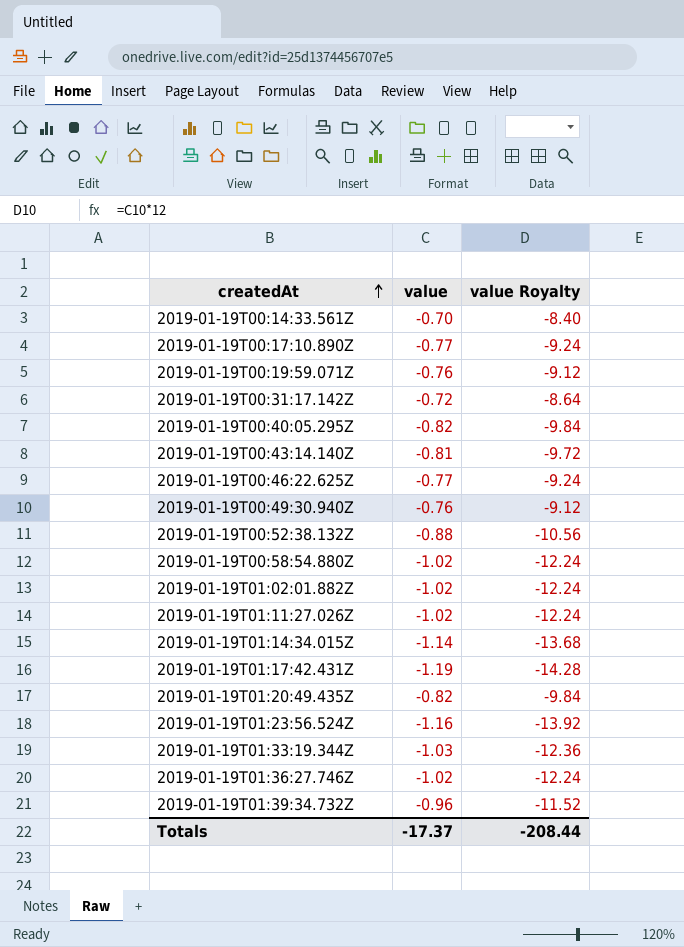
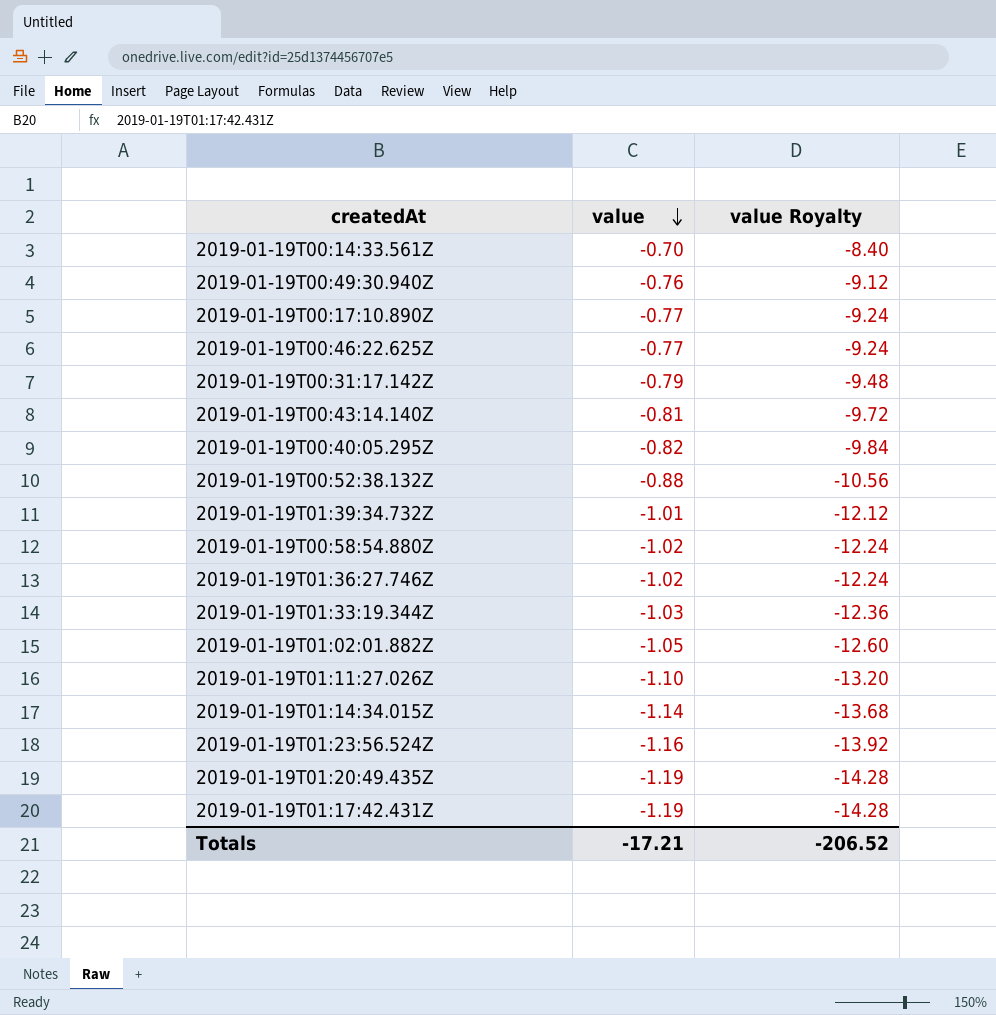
row order: createdAt ascending -> value descending
row 2019-01-19T00:19:59.071Z: -0.76 | -9.12 -> none
2019-01-19T00:31:17.142Z | value: -0.72 -> -0.79
2019-01-19T00:31:17.142Z | value Royalty: -8.64 -> -9.48
2019-01-19T01:39:34.732Z | value: -0.96 -> -1.01
2019-01-19T01:39:34.732Z | value Royalty: -11.52 -> -12.12
2019-01-19T01:02:01.882Z | value: -1.02 -> -1.05
2019-01-19T01:02:01.882Z | value Royalty: -12.24 -> -12.60
2019-01-19T01:11:27.026Z | value: -1.02 -> -1.10
2019-01-19T01:11:27.026Z | value Royalty: -12.24 -> -13.20
2019-01-19T01:20:49.435Z | value: -0.82 -> -1.19
2019-01-19T01:20:49.435Z | value Royalty: -9.84 -> -14.28
Totals | value: -17.37 -> -17.21
Totals | value Royalty: -208.44 -> -206.52

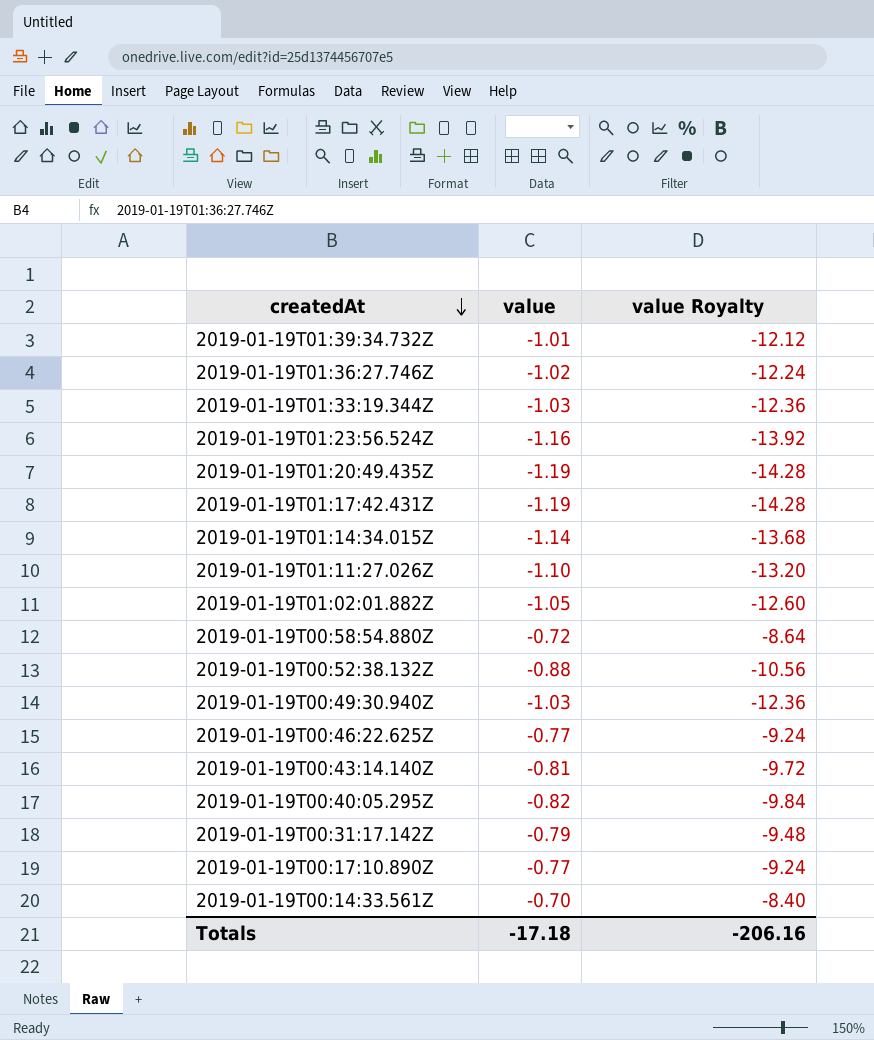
row order: value descending -> createdAt descending
2019-01-19T00:58:54.880Z | value: -1.02 -> -0.72
2019-01-19T00:58:54.880Z | value Royalty: -12.24 -> -8.64
2019-01-19T00:49:30.940Z | value: -0.76 -> -1.03
2019-01-19T00:49:30.940Z | value Royalty: -9.12 -> -12.36
Totals | value: -17.21 -> -17.18
Totals | value Royalty: -206.52 -> -206.16

